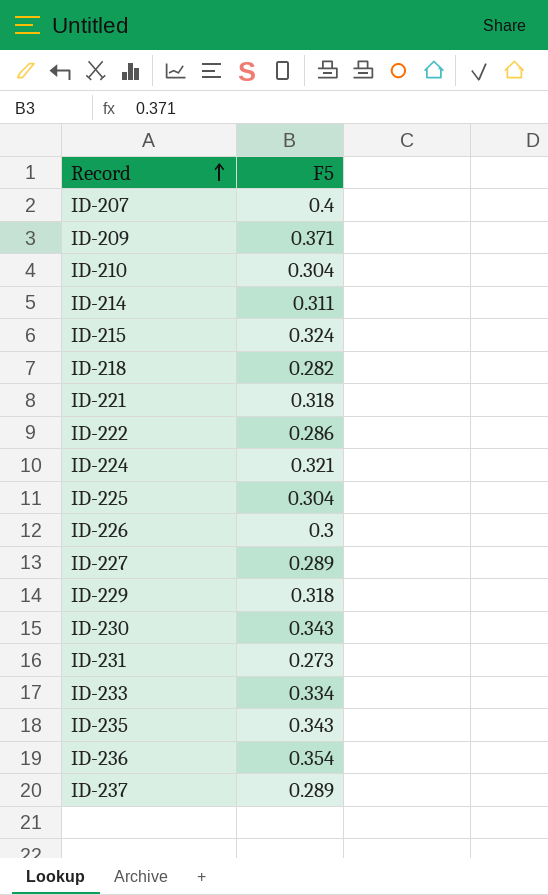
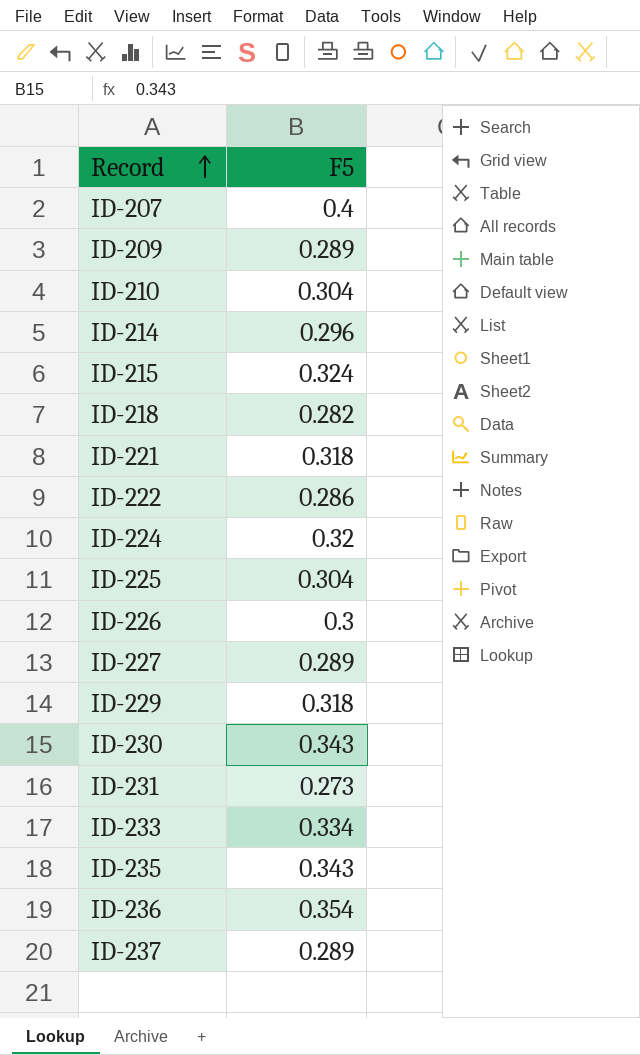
ID-209 | F5: 0.371 -> 0.289
ID-214 | F5: 0.311 -> 0.296
ID-224 | F5: 0.321 -> 0.32

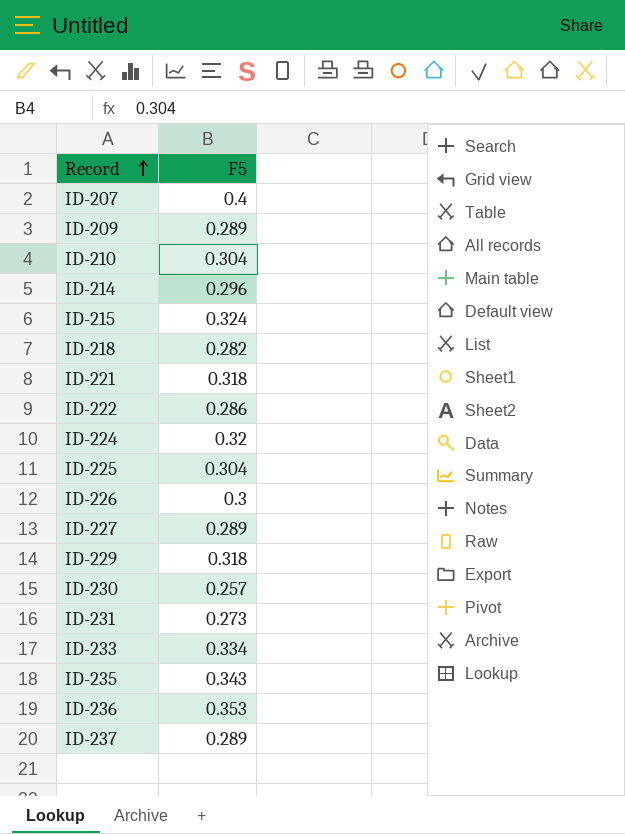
ID-230 | F5: 0.343 -> 0.257
ID-236 | F5: 0.354 -> 0.353

